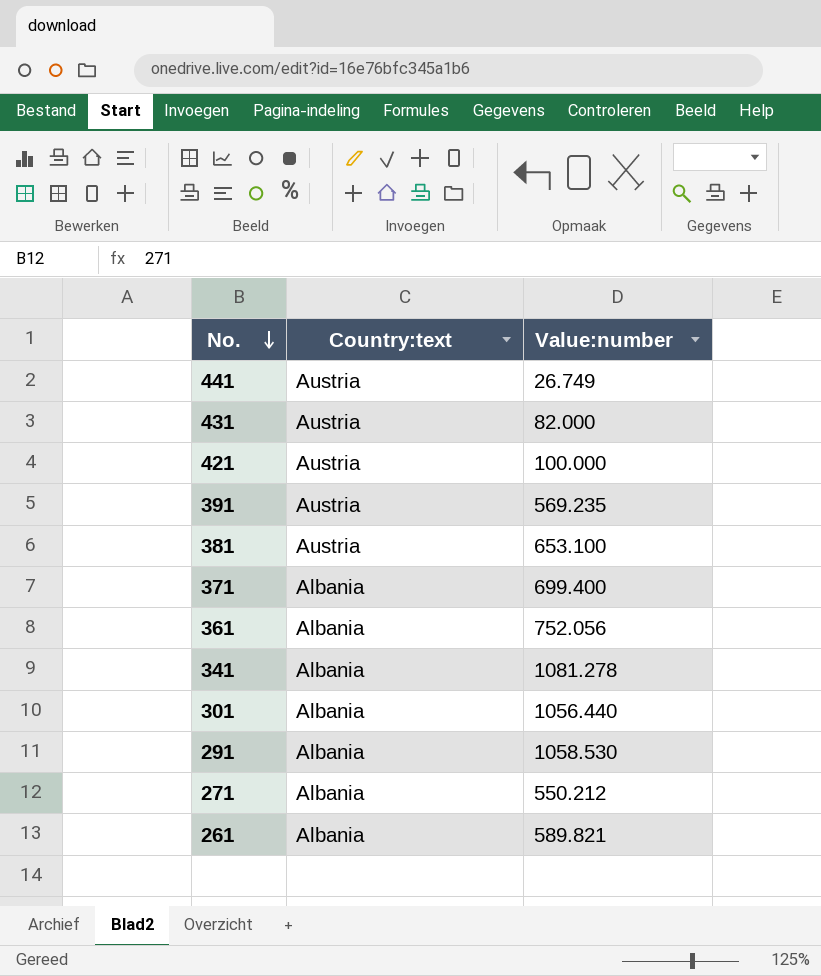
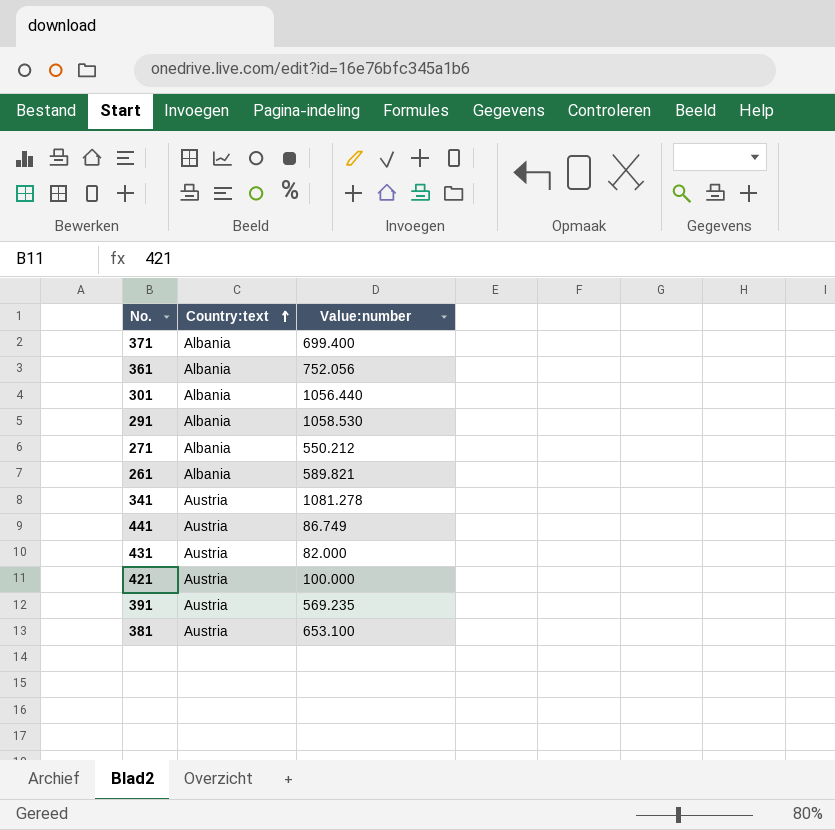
row order: No. descending -> Country:text ascending
341 | Country:text: Albania -> Austria
441 | Value:number: 26.749 -> 86.749

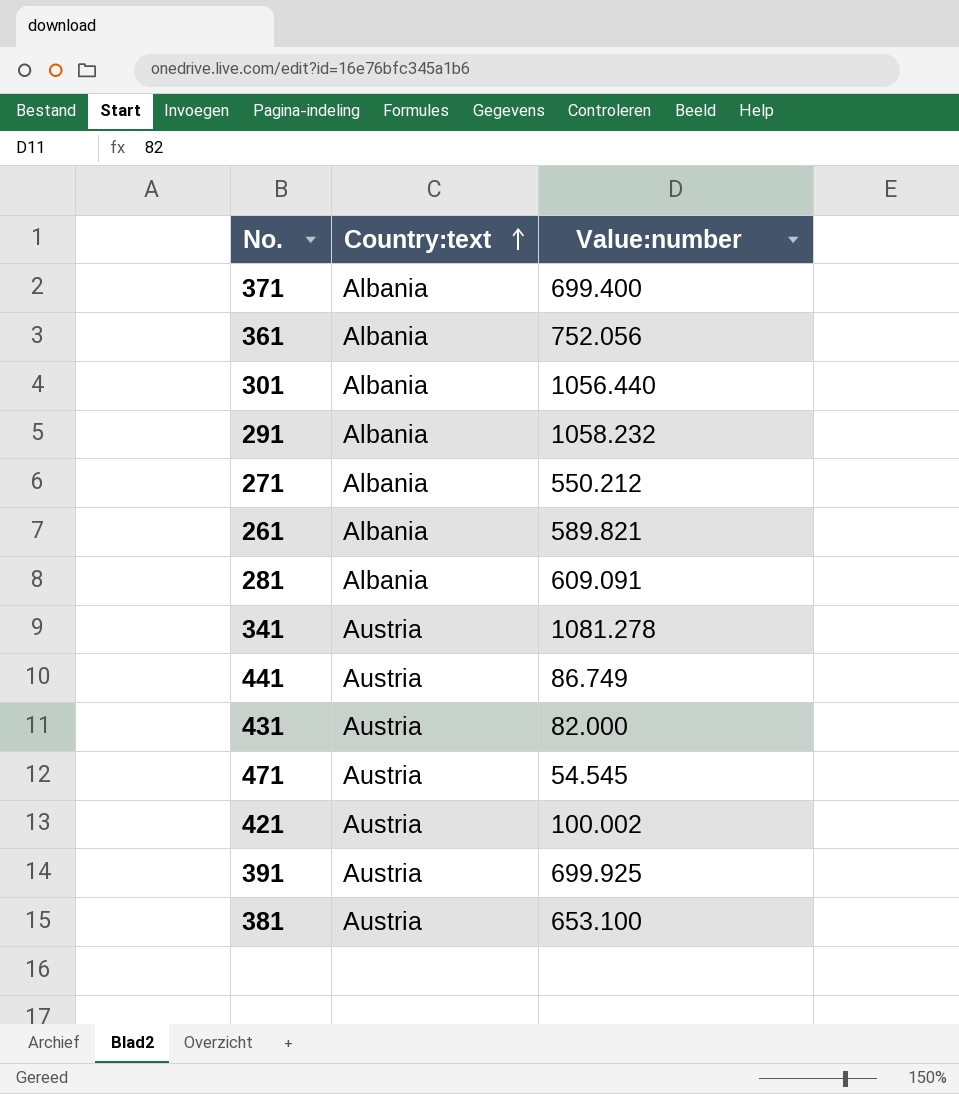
291 | Value:number: 1058.530 -> 1058.232
row 281: none -> Albania | 609.091
row 471: none -> Austria | 54.545
421 | Value:number: 100.000 -> 100.002
391 | Value:number: 569.235 -> 699.925

